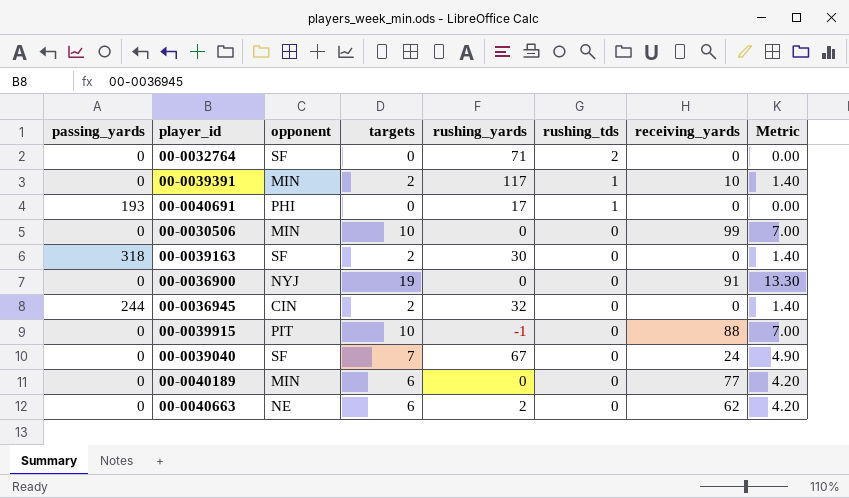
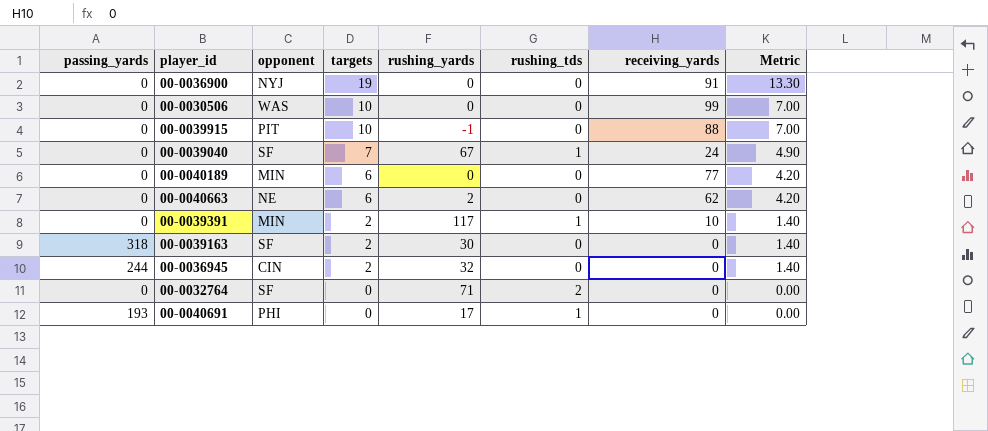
row order: rushing_tds descending -> targets descending
00-0030506 | opponent: MIN -> WAS
00-0039040 | rushing_tds: 0 -> 1

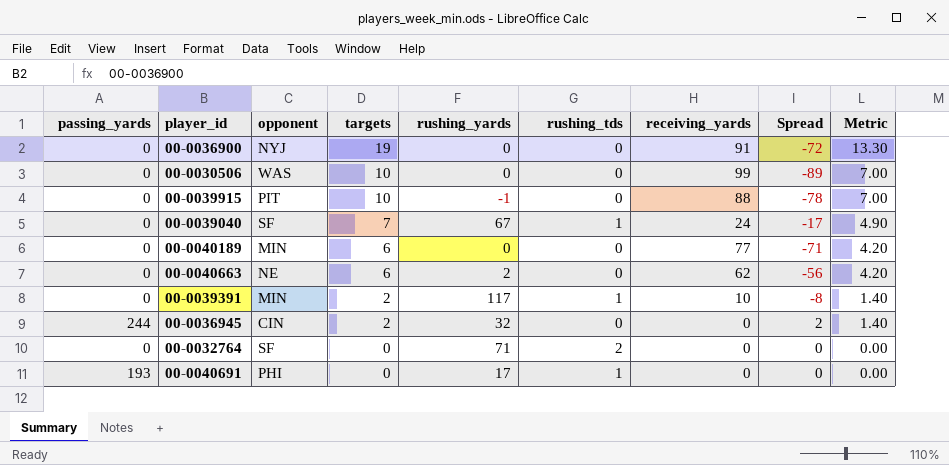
column Spread | formula: none -> [targets] - [receiving_yards]
row 00-0039163: 318 | SF | 2 | 30 | 0 | 0 | 1.40 -> none

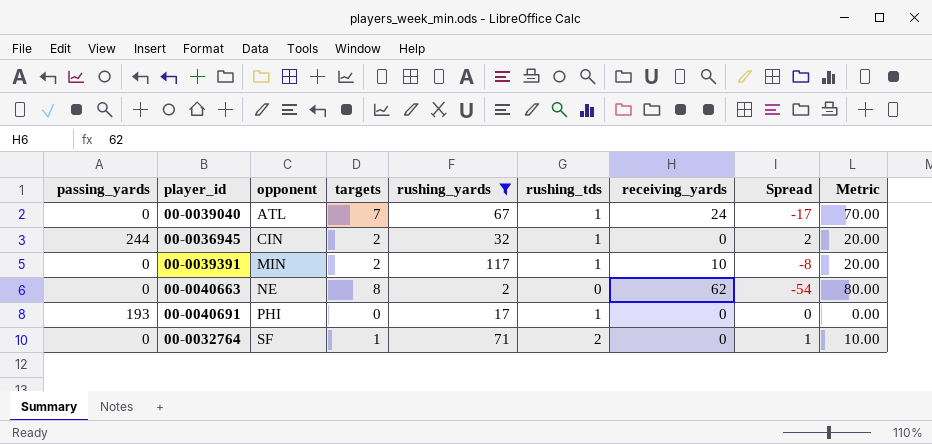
filter: none -> rushing_yards >= 2
row order: targets descending -> opponent ascending
column Metric | formula: [targets] * 0.7 -> [targets] * 10
00-0039040 | opponent: SF -> ATL
00-0036945 | rushing_tds: 0 -> 1
00-0040663 | targets: 6 -> 8
00-0040663 | Spread: -56 -> -54
00-0032764 | targets: 0 -> 1
00-0032764 | Spread: 0 -> 1

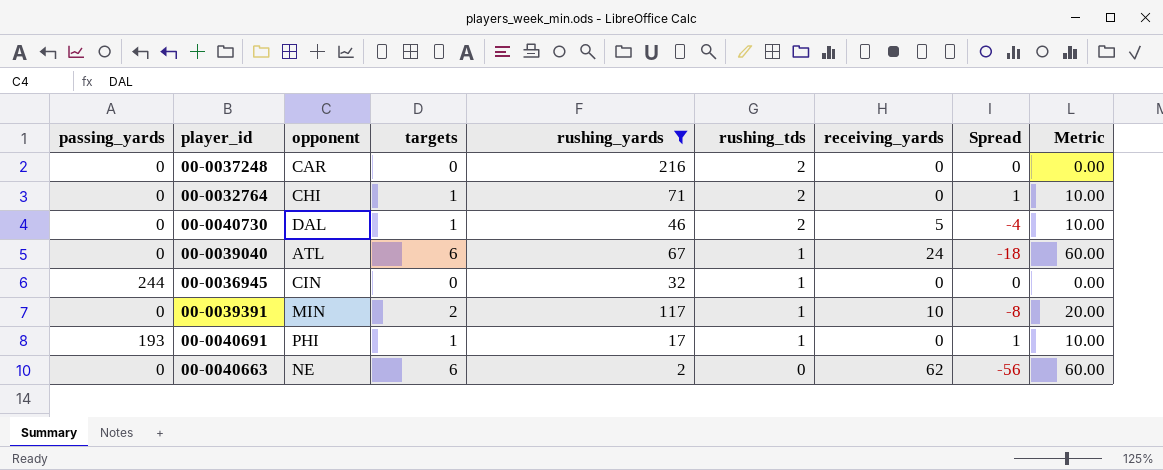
row order: opponent ascending -> rushing_tds descending
row 00-0037248: none -> 0 | CAR | 0 | 216 | 2 | 0 | 0 | 0.00
00-0032764 | opponent: SF -> CHI
row 00-0040730: none -> 0 | DAL | 1 | 46 | 2 | 5 | -4 | 10.00
00-0039040 | targets: 7 -> 6
00-0039040 | Spread: -17 -> -18
00-0039040 | Metric: 70.00 -> 60.00
00-0036945 | targets: 2 -> 0
00-0036945 | Spread: 2 -> 0
00-0036945 | Metric: 20.00 -> 0.00
00-0040691 | targets: 0 -> 1
00-0040691 | Spread: 0 -> 1
00-0040691 | Metric: 0.00 -> 10.00
00-0040663 | targets: 8 -> 6
00-0040663 | Spread: -54 -> -56
00-0040663 | Metric: 80.00 -> 60.00

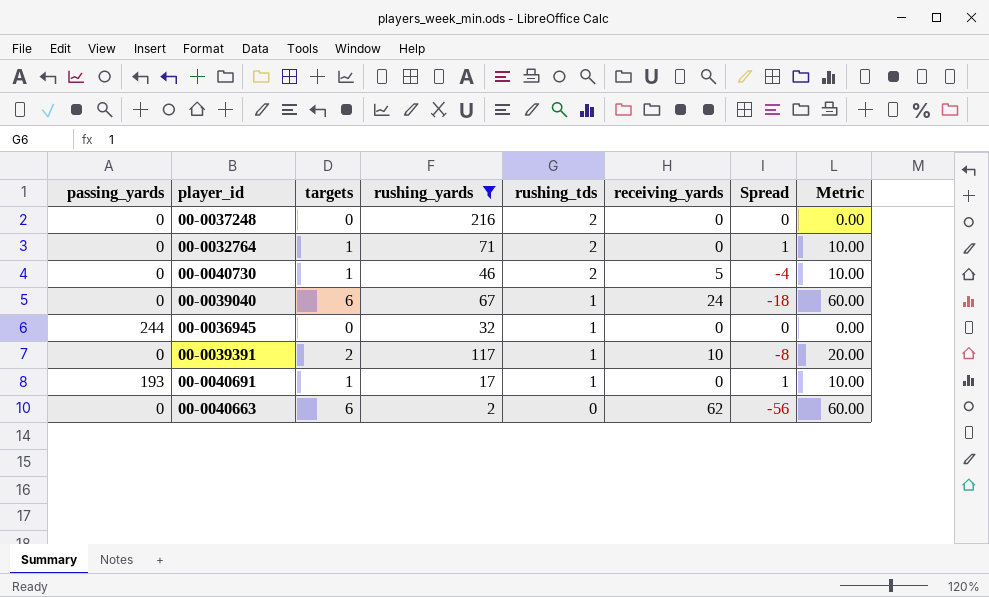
column opponent | position: 3 -> none

